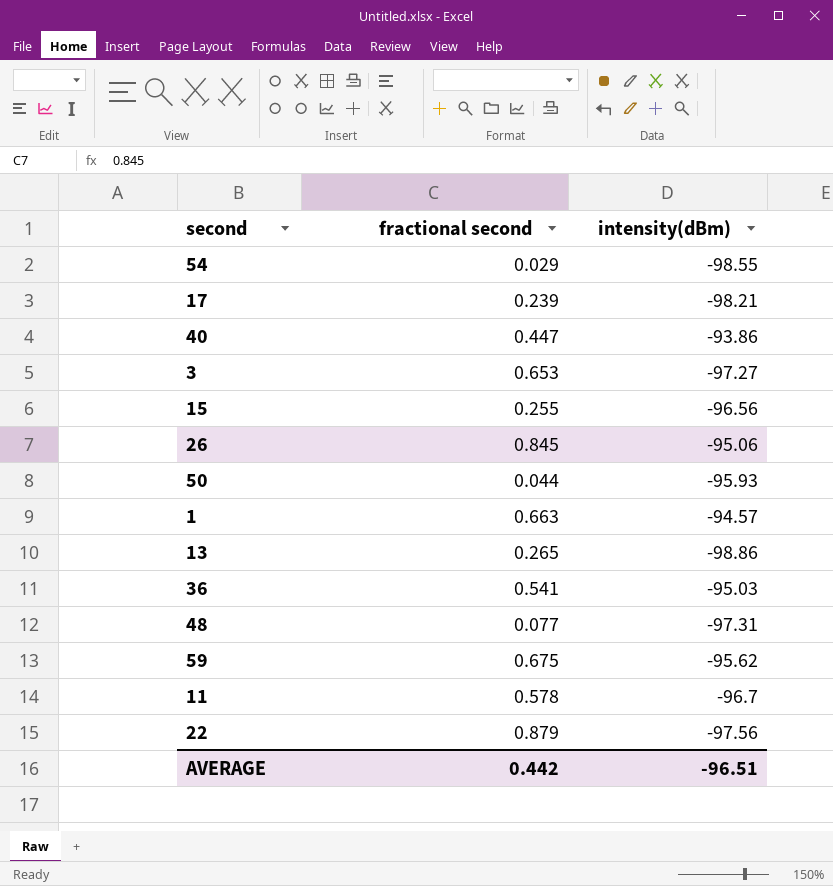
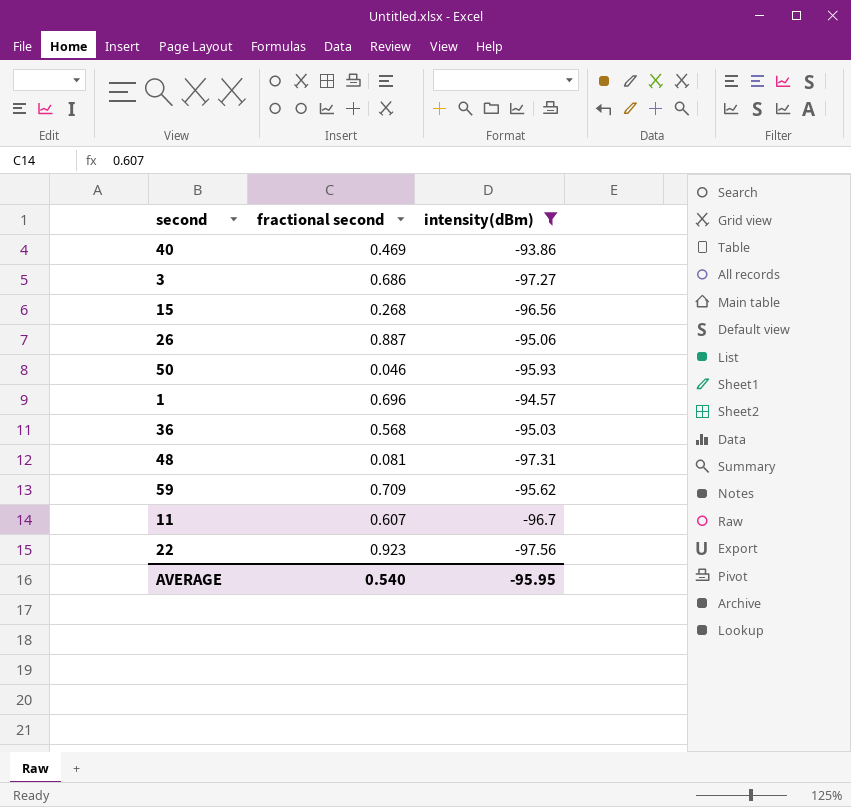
filter: none -> intensity(dBm) >= -97.56
40 | fractional second: 0.447 -> 0.469
3 | fractional second: 0.653 -> 0.686
15 | fractional second: 0.255 -> 0.268
26 | fractional second: 0.845 -> 0.887
50 | fractional second: 0.044 -> 0.046
1 | fractional second: 0.663 -> 0.696
36 | fractional second: 0.541 -> 0.568
48 | fractional second: 0.077 -> 0.081
59 | fractional second: 0.675 -> 0.709
11 | fractional second: 0.578 -> 0.607
22 | fractional second: 0.879 -> 0.923
AVERAGE | fractional second: 0.442 -> 0.540
AVERAGE | intensity(dBm): -96.51 -> -95.95

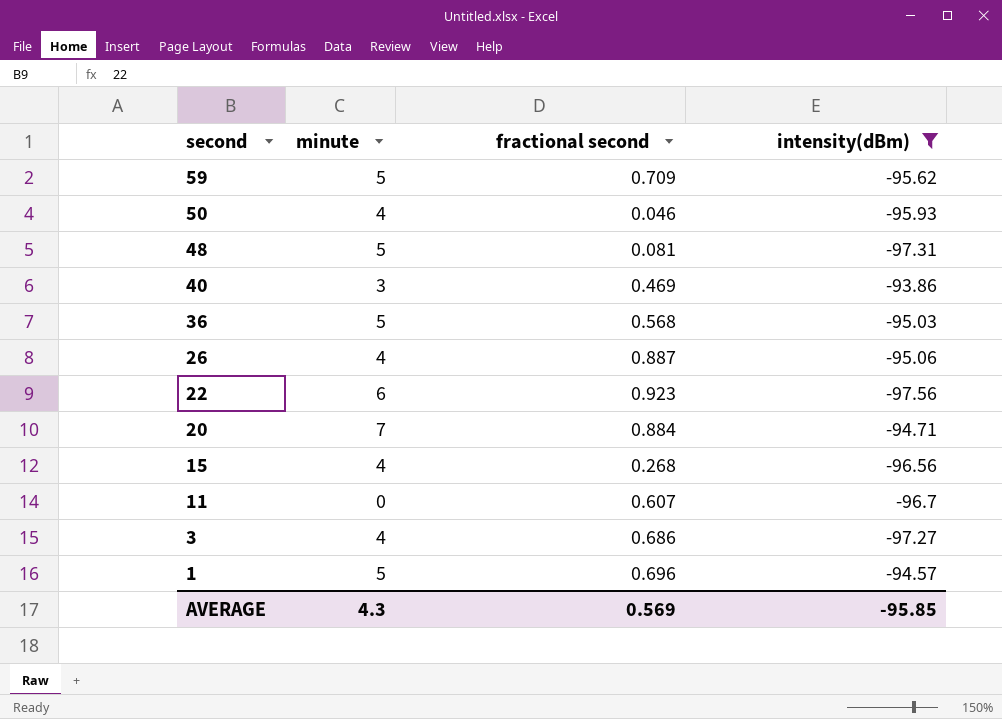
row order: none -> second descending
column minute | position: none -> 2
row 20: none -> 7 | 0.884 | -94.71
AVERAGE | fractional second: 0.540 -> 0.569
AVERAGE | intensity(dBm): -95.95 -> -95.85

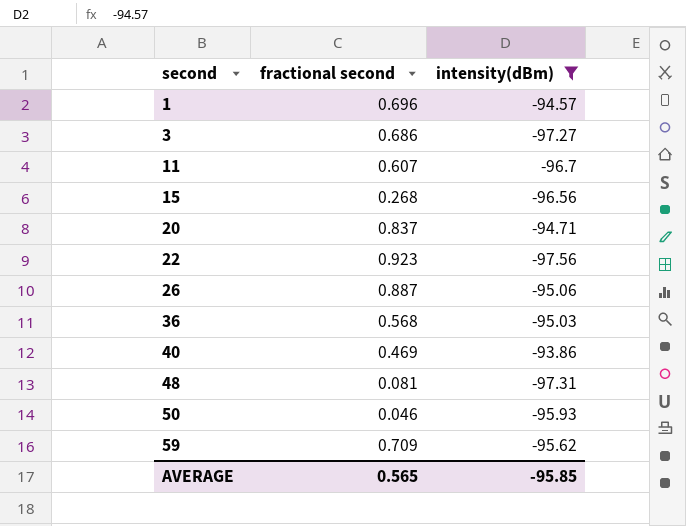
row order: second descending -> second ascending
column minute | position: 2 -> none
20 | fractional second: 0.884 -> 0.837
AVERAGE | fractional second: 0.569 -> 0.565

